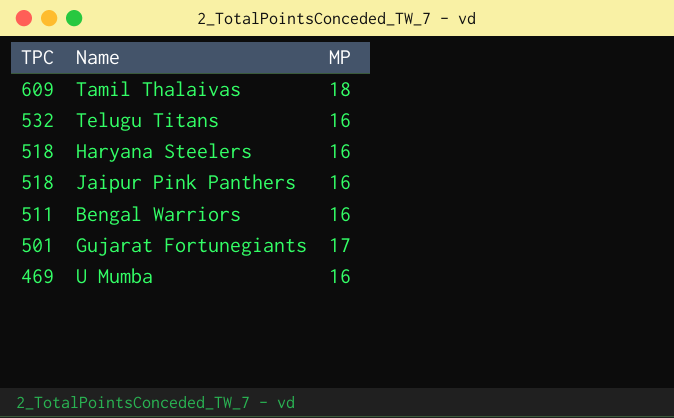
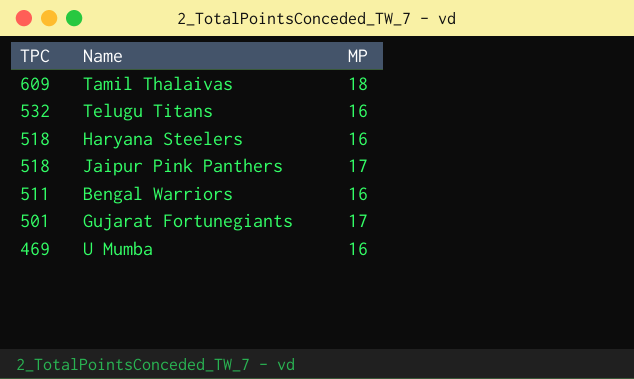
Jaipur Pink Panthers | MP: 16 -> 17

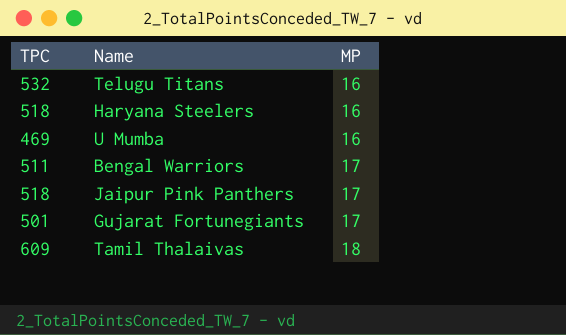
row order: TPC descending -> MP ascending
Bengal Warriors | MP: 16 -> 17

